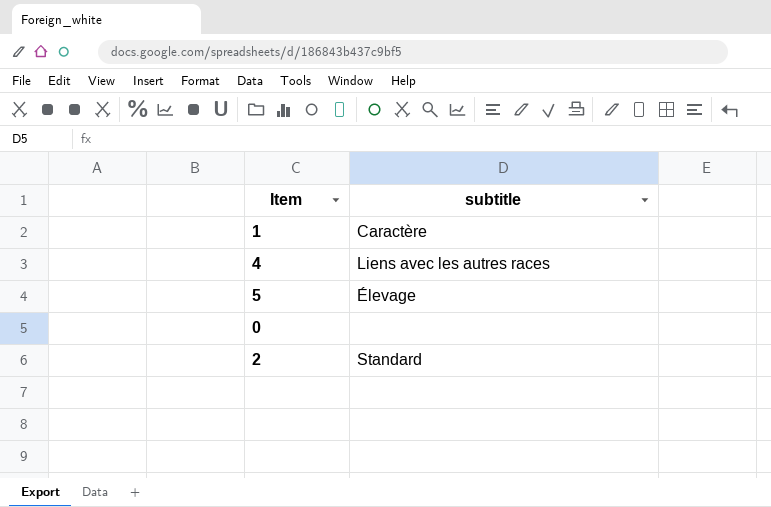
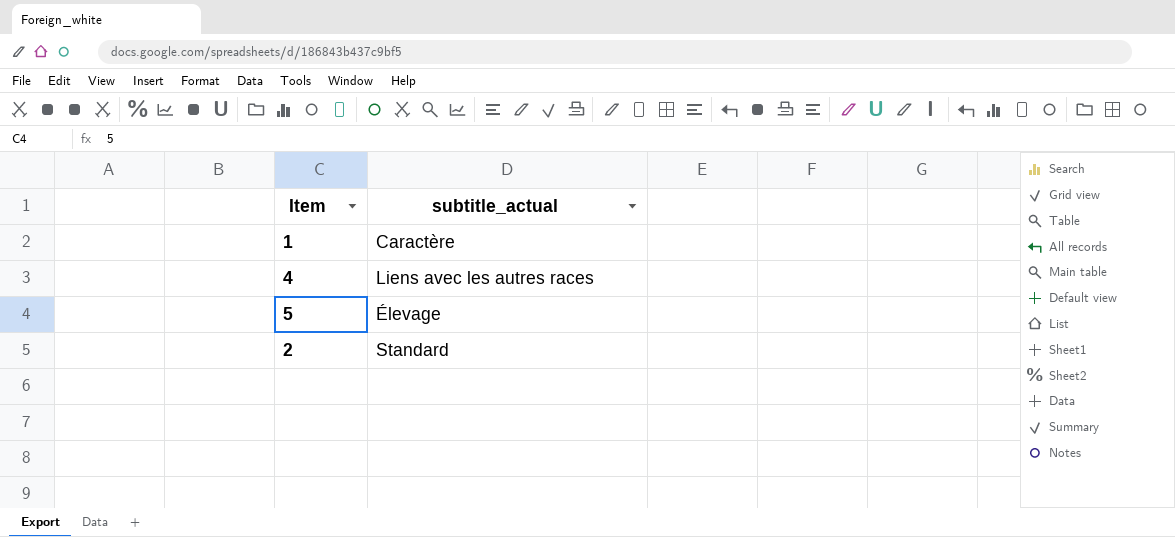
column name: subtitle -> subtitle_actual
row 0: none -> none

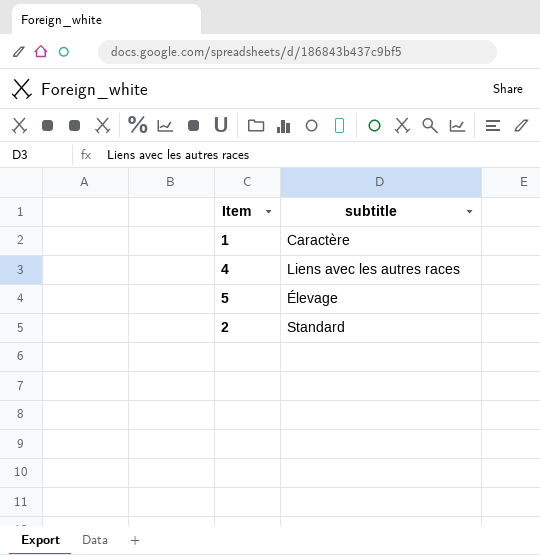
column name: subtitle_actual -> subtitle

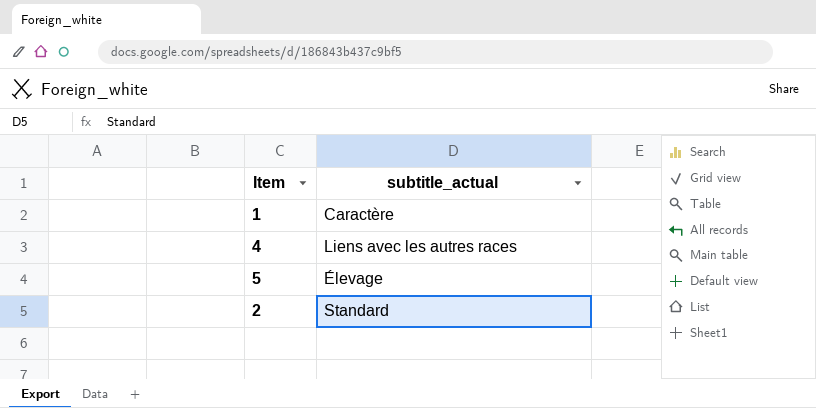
column name: subtitle -> subtitle_actual

